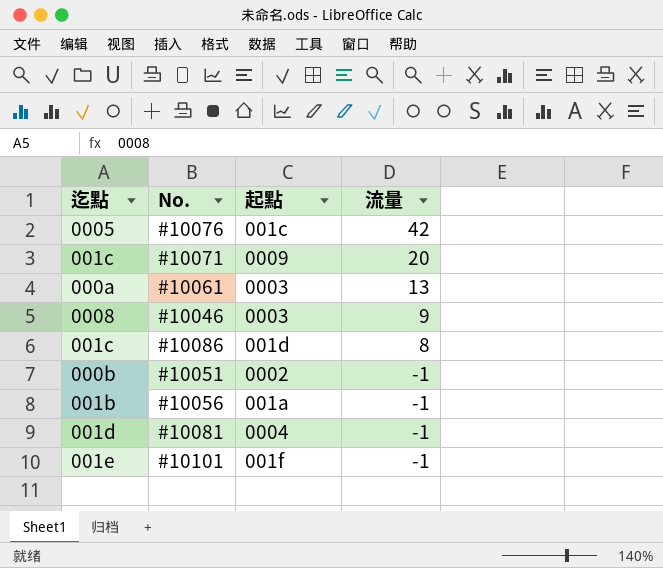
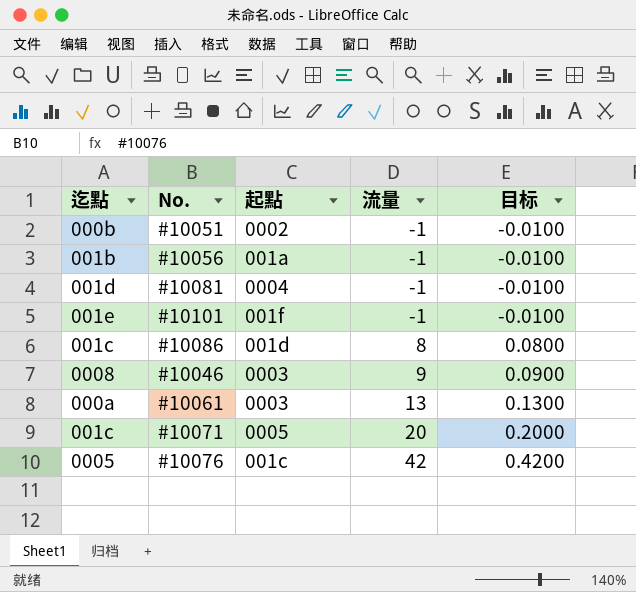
row order: 流量 descending -> 流量 ascending
column 目标 | formula: none -> [流量] * 0.01
#10071 | 起點: 0009 -> 0005

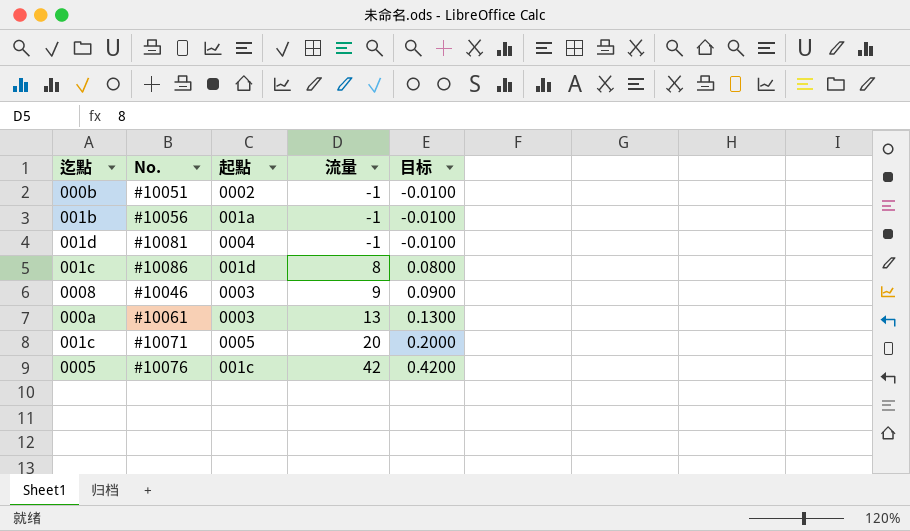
row #10101: 001e | 001f | -1 | -0.0100 -> none

